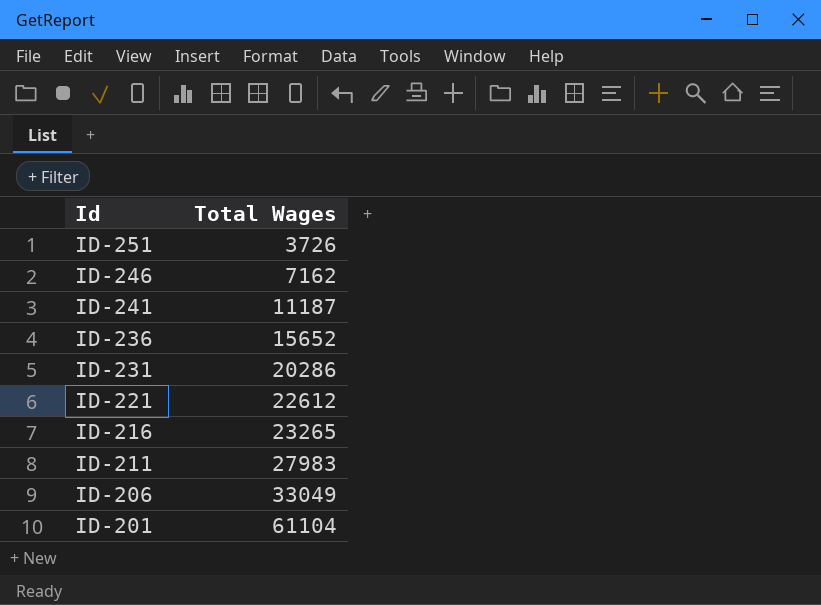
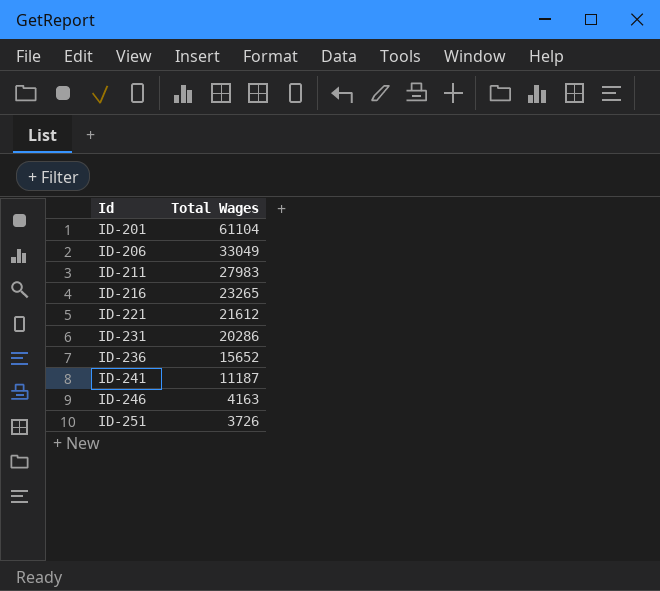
row order: Id descending -> Id ascending
ID-221 | Total Wages: 22612 -> 21612
ID-246 | Total Wages: 7162 -> 4163

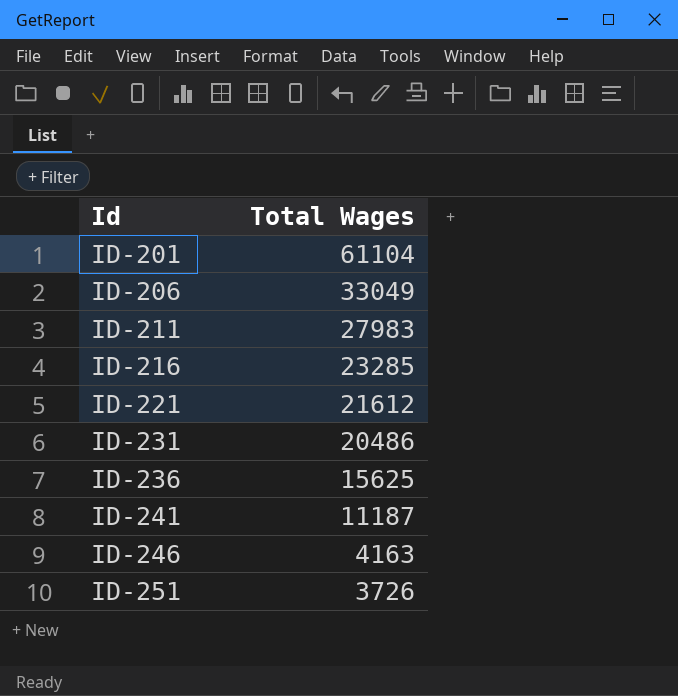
ID-216 | Total Wages: 23265 -> 23285
ID-231 | Total Wages: 20286 -> 20486
ID-236 | Total Wages: 15652 -> 15625

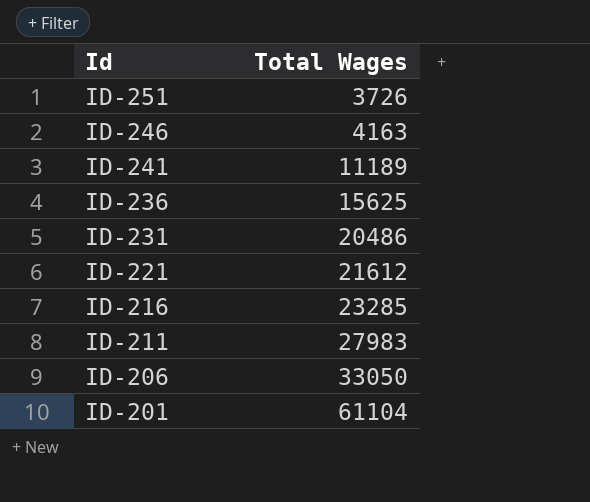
row order: Id ascending -> Id descending
ID-241 | Total Wages: 11187 -> 11189
ID-206 | Total Wages: 33049 -> 33050

